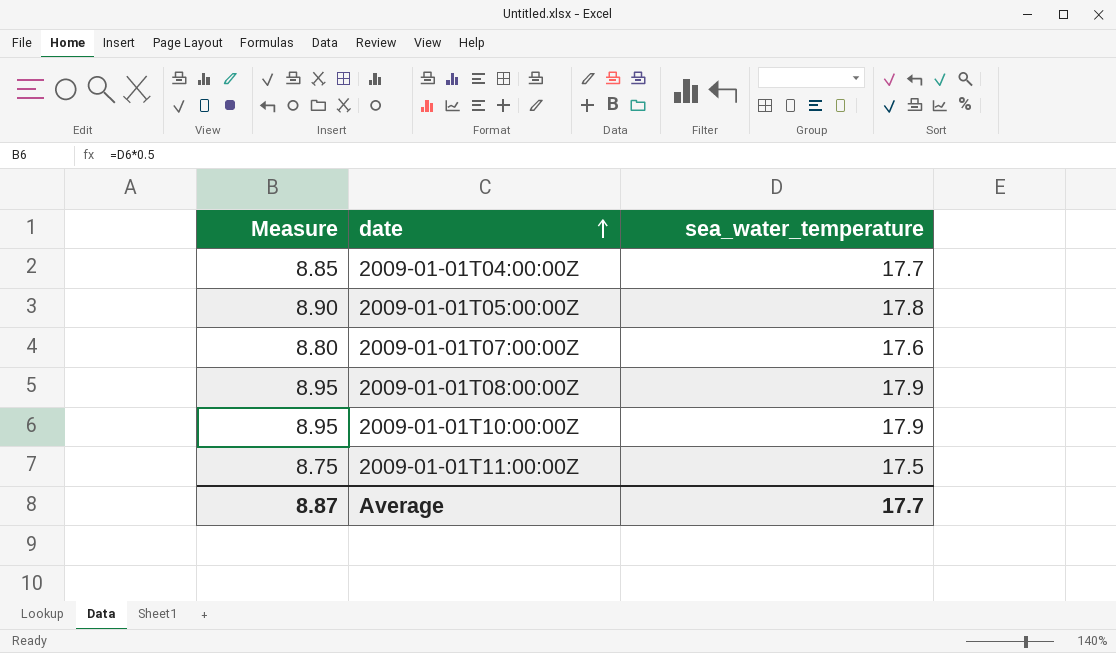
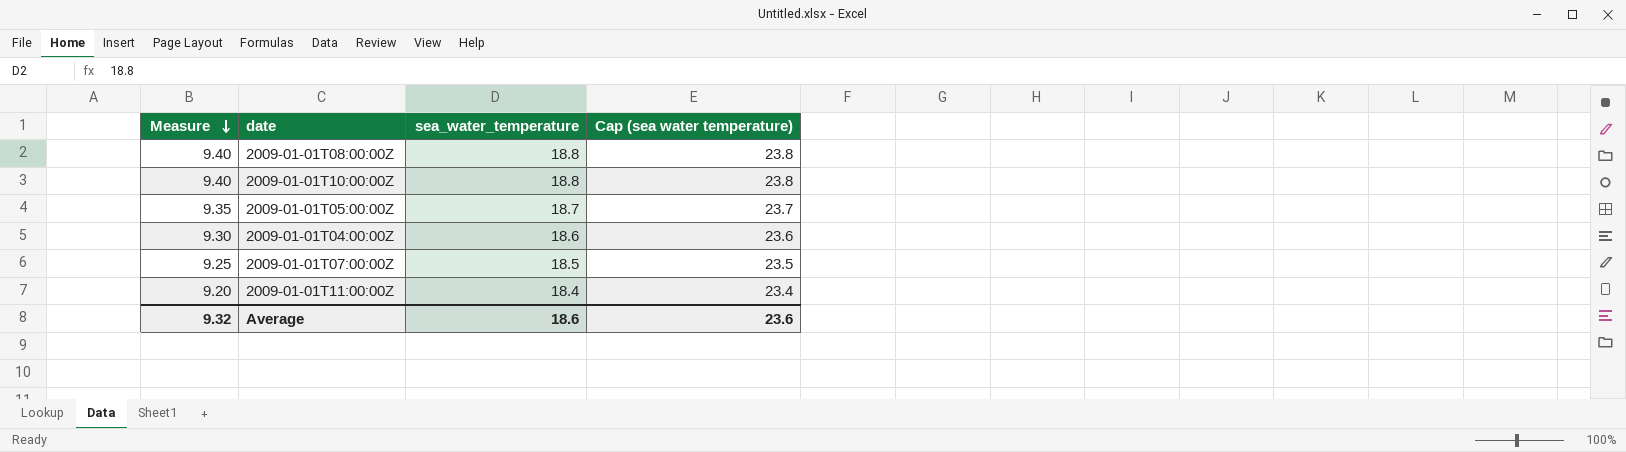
row order: date ascending -> Measure descending
column Cap (sea water temperature) | formula: none -> [sea_water_temperature] + 5
2009-01-01T08:00:00Z | Measure: 8.95 -> 9.40
2009-01-01T08:00:00Z | sea_water_temperature: 17.9 -> 18.8
2009-01-01T10:00:00Z | Measure: 8.95 -> 9.40
2009-01-01T10:00:00Z | sea_water_temperature: 17.9 -> 18.8
2009-01-01T05:00:00Z | Measure: 8.90 -> 9.35
2009-01-01T05:00:00Z | sea_water_temperature: 17.8 -> 18.7
2009-01-01T04:00:00Z | Measure: 8.85 -> 9.30
2009-01-01T04:00:00Z | sea_water_temperature: 17.7 -> 18.6
2009-01-01T07:00:00Z | Measure: 8.80 -> 9.25
2009-01-01T07:00:00Z | sea_water_temperature: 17.6 -> 18.5
2009-01-01T11:00:00Z | Measure: 8.75 -> 9.20
2009-01-01T11:00:00Z | sea_water_temperature: 17.5 -> 18.4
Average | Measure: 8.87 -> 9.32
Average | sea_water_temperature: 17.7 -> 18.6

